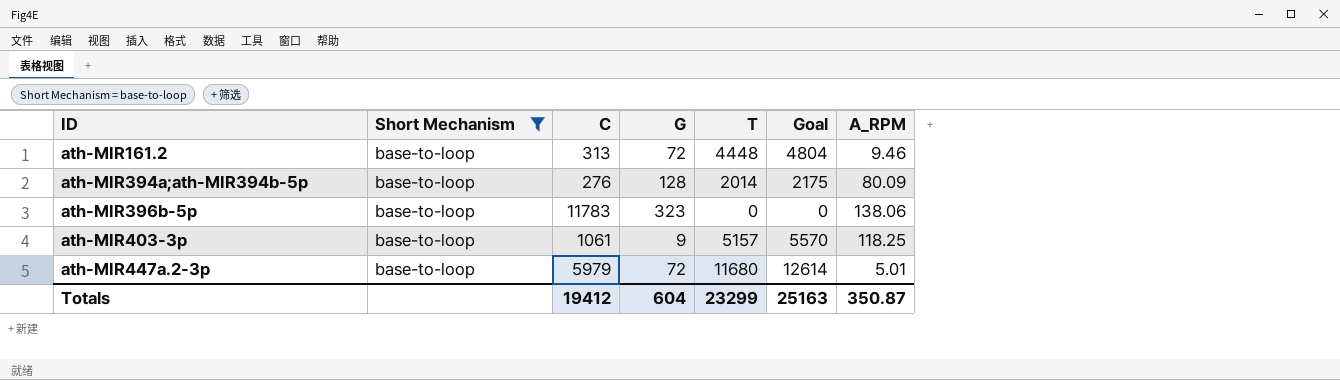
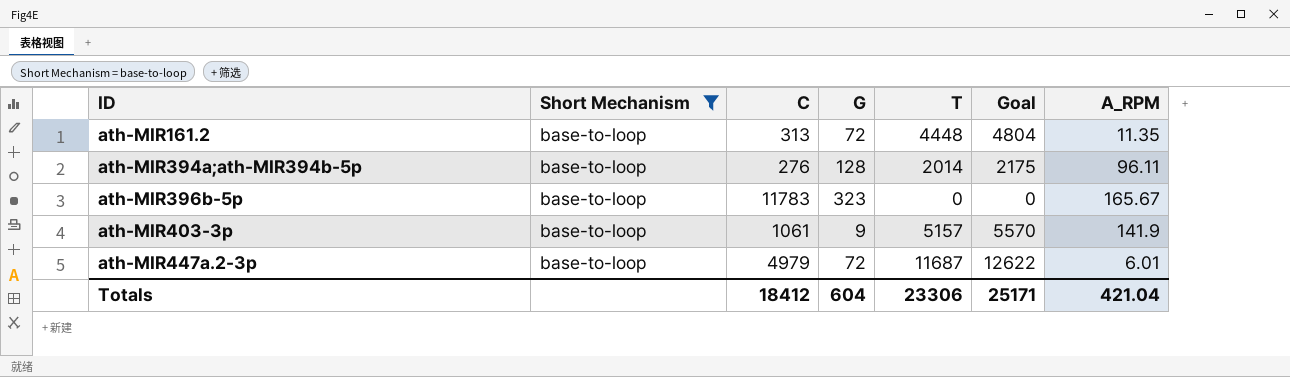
ath-MIR161.2 | A_RPM: 9.46 -> 11.35
ath-MIR394a;ath-MIR394b-5p | A_RPM: 80.09 -> 96.11
ath-MIR396b-5p | A_RPM: 138.06 -> 165.67
ath-MIR403-3p | A_RPM: 118.25 -> 141.9
ath-MIR447a.2-3p | C: 5979 -> 4979
ath-MIR447a.2-3p | T: 11680 -> 11687
ath-MIR447a.2-3p | Goal: 12614 -> 12622
ath-MIR447a.2-3p | A_RPM: 5.01 -> 6.01
Totals | C: 19412 -> 18412
Totals | T: 23299 -> 23306
Totals | Goal: 25163 -> 25171
Totals | A_RPM: 350.87 -> 421.04

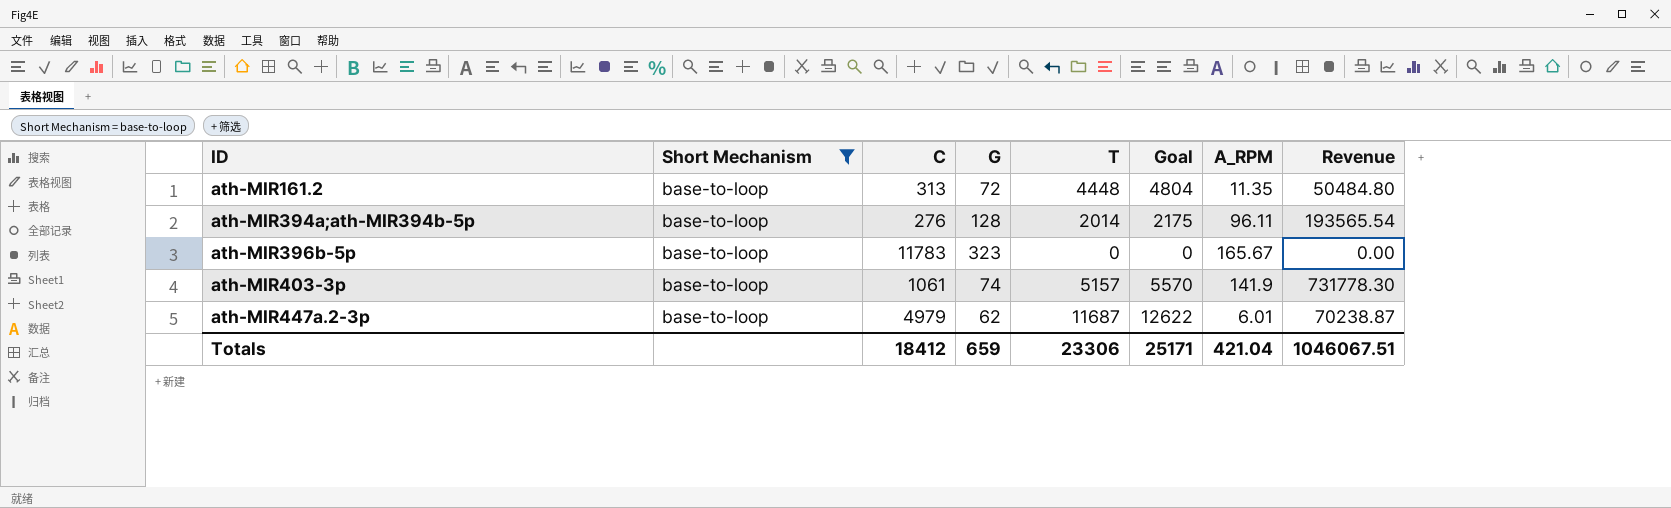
column Revenue | formula: none -> [T] * [A_RPM]
ath-MIR403-3p | G: 9 -> 74
ath-MIR447a.2-3p | G: 72 -> 62
Totals | G: 604 -> 659

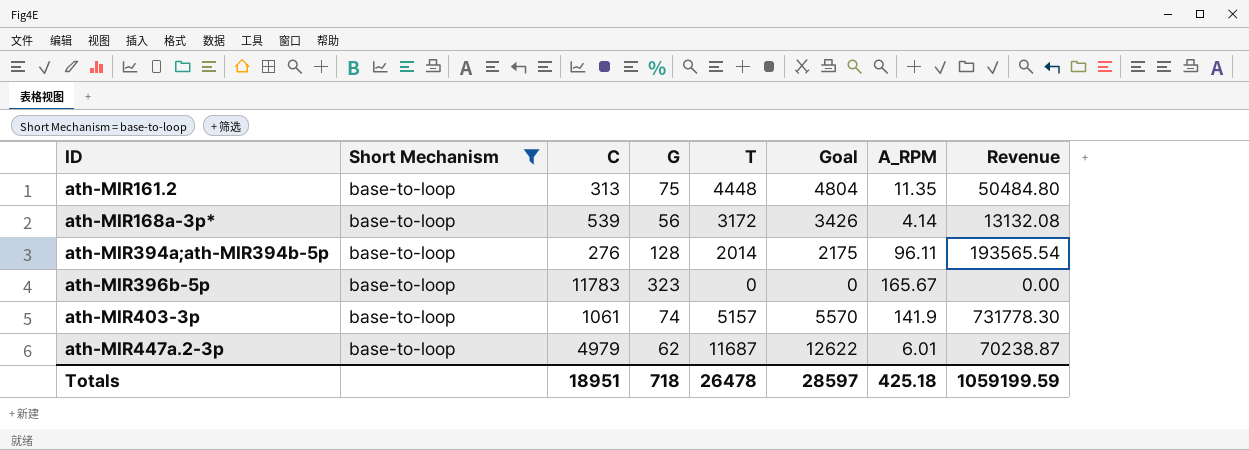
ath-MIR161.2 | G: 72 -> 75
row ath-MIR168a-3p*: none -> base-to-loop | 539 | 56 | 3172 | 3426 | 4.14 | 13132.08
Totals | C: 18412 -> 18951
Totals | G: 659 -> 718
Totals | T: 23306 -> 26478
Totals | Goal: 25171 -> 28597
Totals | A_RPM: 421.04 -> 425.18
Totals | Revenue: 1046067.51 -> 1059199.59

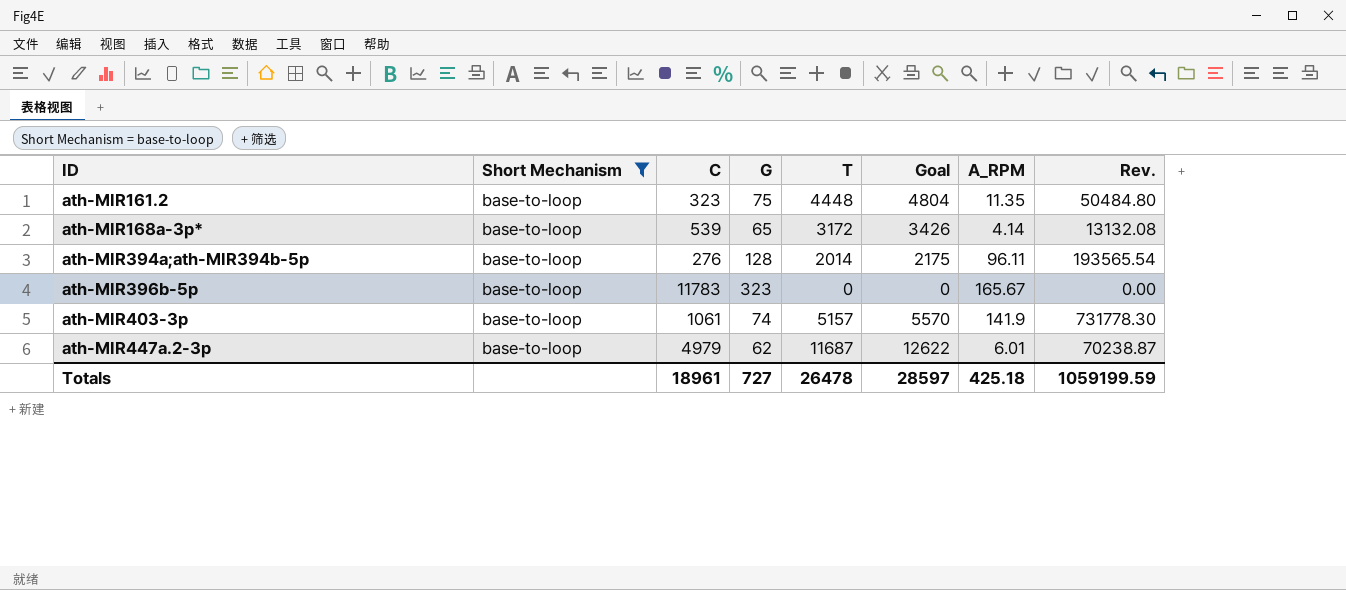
column name: Revenue -> Rev.
ath-MIR161.2 | C: 313 -> 323
ath-MIR168a-3p* | G: 56 -> 65
Totals | C: 18951 -> 18961
Totals | G: 718 -> 727

